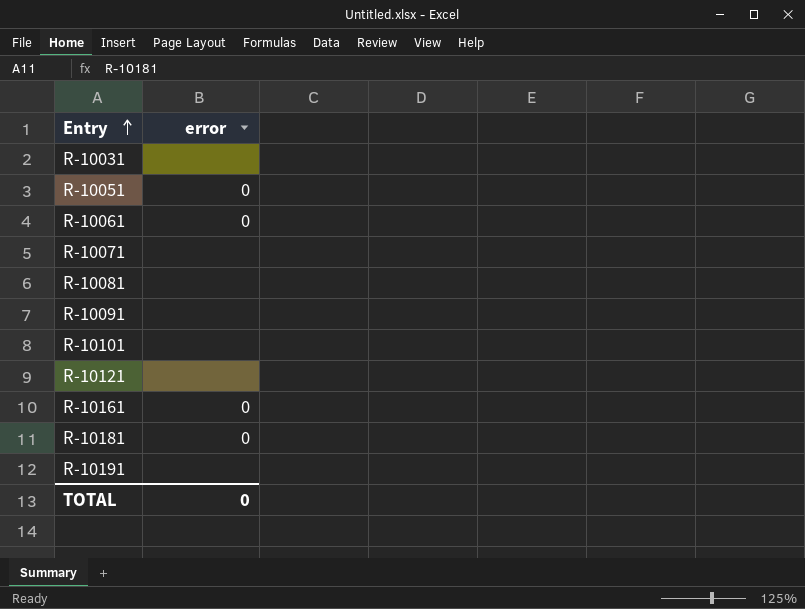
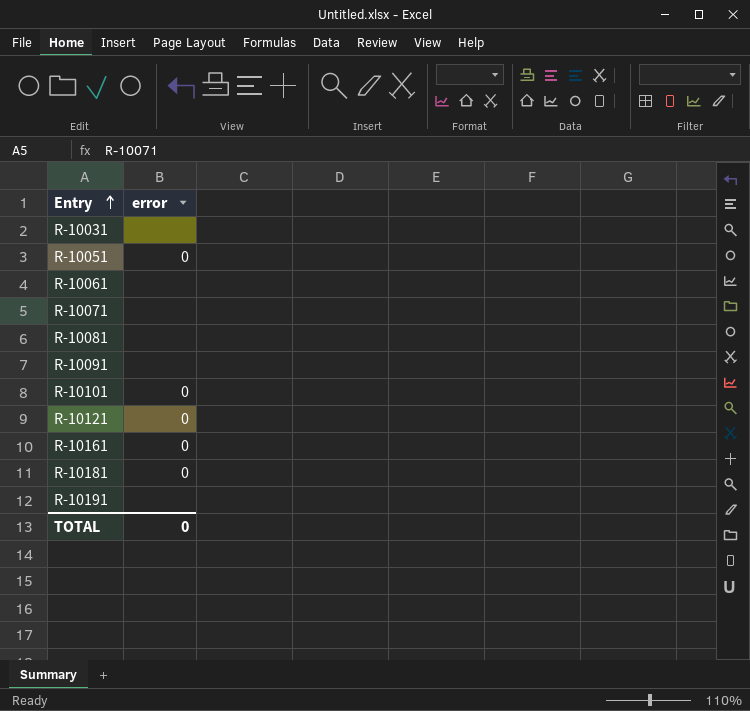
R-10061 | error: 0 -> none
R-10101 | error: none -> 0
R-10121 | error: none -> 0

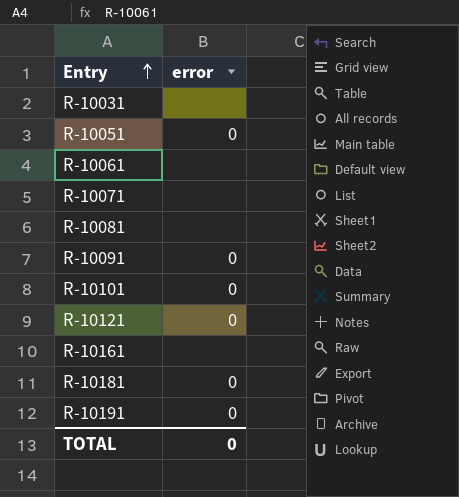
R-10091 | error: none -> 0
R-10161 | error: 0 -> none
R-10191 | error: none -> 0

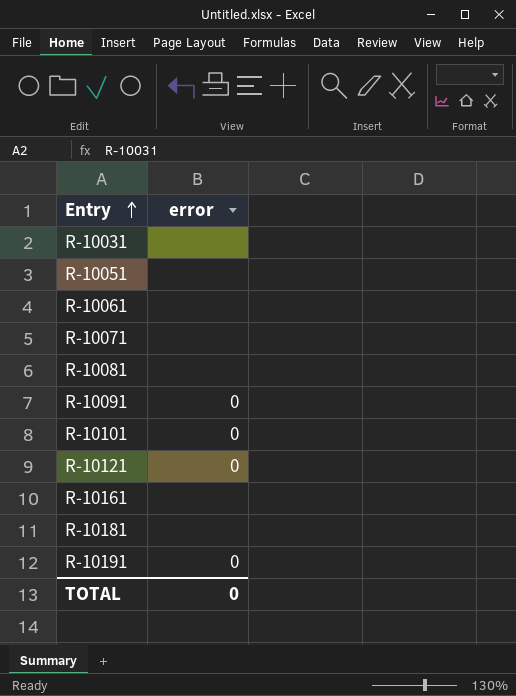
R-10051 | error: 0 -> none
R-10181 | error: 0 -> none

